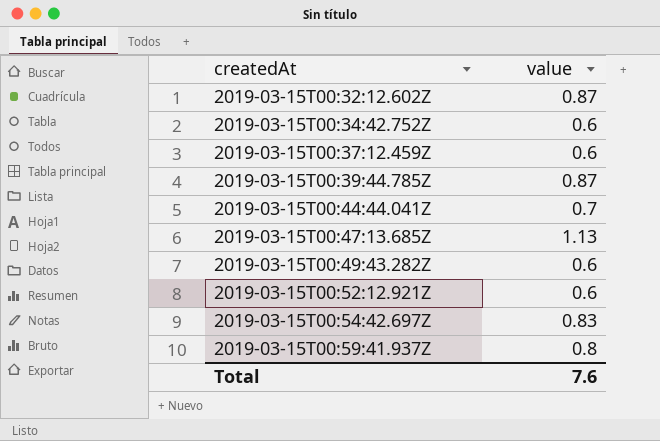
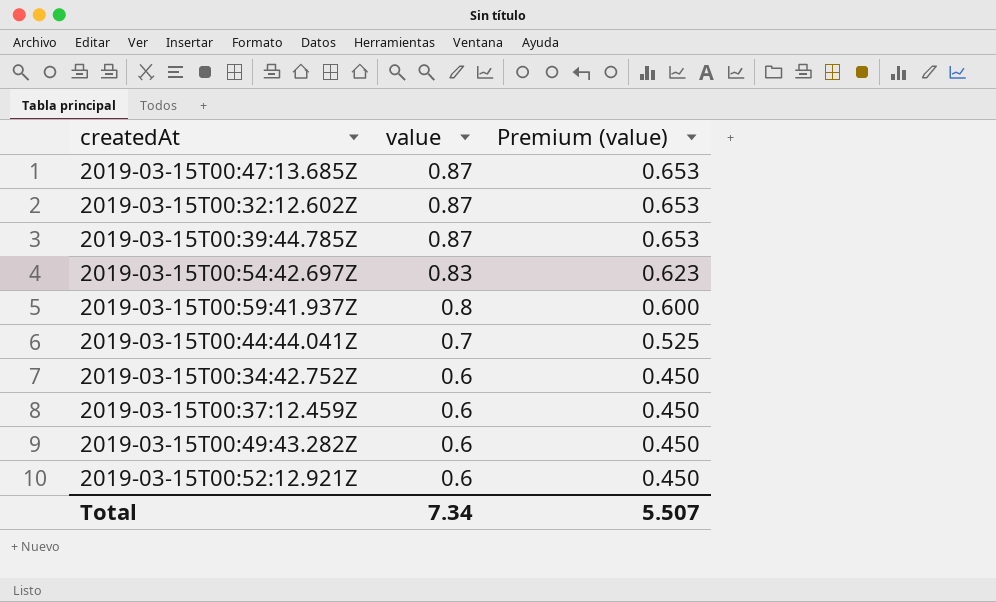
row order: createdAt ascending -> value descending
column Premium (value) | formula: none -> [value] * 0.75
2019-03-15T00:47:13.685Z | value: 1.13 -> 0.87
Total | value: 7.6 -> 7.34

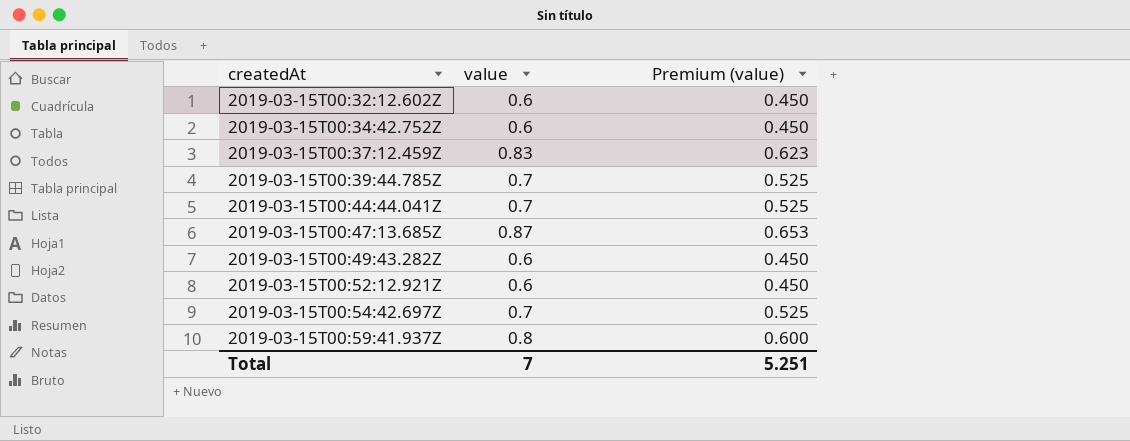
row order: value descending -> createdAt ascending
2019-03-15T00:32:12.602Z | value: 0.87 -> 0.6
2019-03-15T00:32:12.602Z | Premium (value): 0.653 -> 0.450
2019-03-15T00:37:12.459Z | value: 0.6 -> 0.83
2019-03-15T00:37:12.459Z | Premium (value): 0.450 -> 0.623
2019-03-15T00:39:44.785Z | value: 0.87 -> 0.7
2019-03-15T00:39:44.785Z | Premium (value): 0.653 -> 0.525
2019-03-15T00:54:42.697Z | value: 0.83 -> 0.7
2019-03-15T00:54:42.697Z | Premium (value): 0.623 -> 0.525
Total | value: 7.34 -> 7
Total | Premium (value): 5.507 -> 5.251

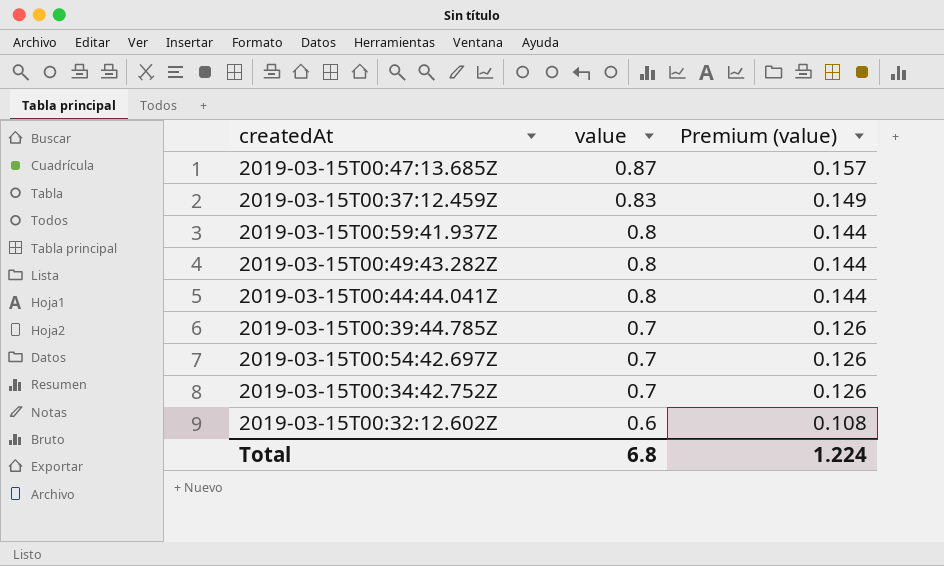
row order: createdAt ascending -> value descending
column Premium (value) | formula: [value] * 0.75 -> [value] * 0.18
row 2019-03-15T00:52:12.921Z: 0.6 | 0.450 -> none
2019-03-15T00:49:43.282Z | value: 0.6 -> 0.8
2019-03-15T00:44:44.041Z | value: 0.7 -> 0.8
2019-03-15T00:34:42.752Z | value: 0.6 -> 0.7
Total | value: 7 -> 6.8
Total | Premium (value): 5.251 -> 1.224

